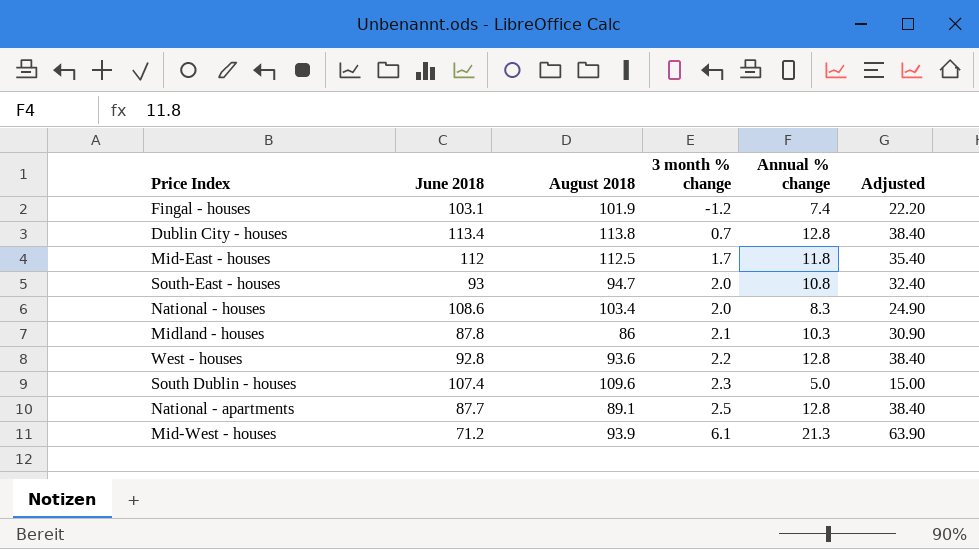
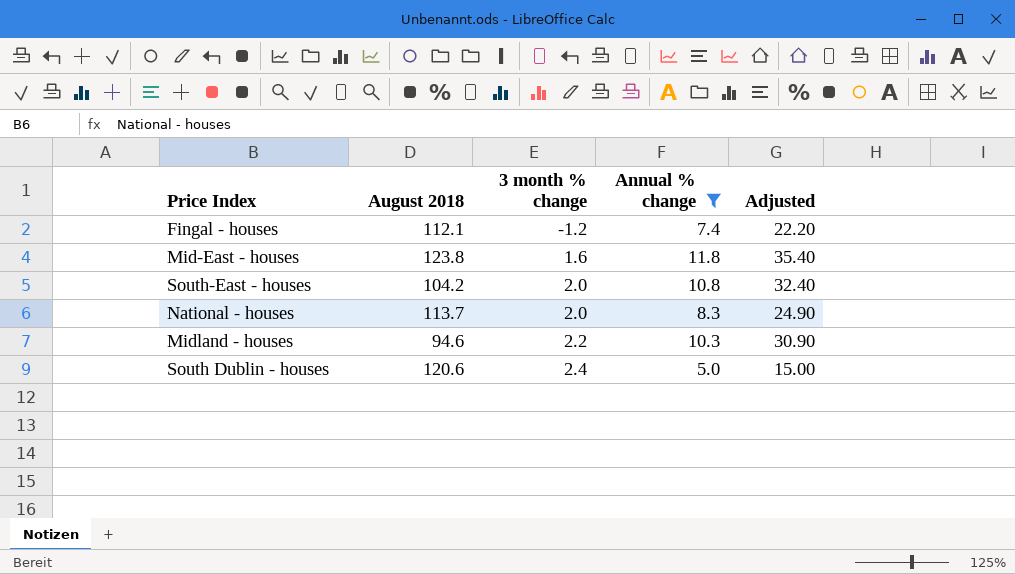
filter: none -> Annual % change <= 11.8
column June 2018 | position: 2 -> none
Fingal - houses | August 2018: 101.9 -> 112.1
Mid-East - houses | August 2018: 112.5 -> 123.8
Mid-East - houses | 3 month % change: 1.7 -> 1.6
South-East - houses | August 2018: 94.7 -> 104.2
National - houses | August 2018: 103.4 -> 113.7
Midland - houses | August 2018: 86 -> 94.6
Midland - houses | 3 month % change: 2.1 -> 2.2
South Dublin - houses | August 2018: 109.6 -> 120.6
South Dublin - houses | 3 month % change: 2.3 -> 2.4

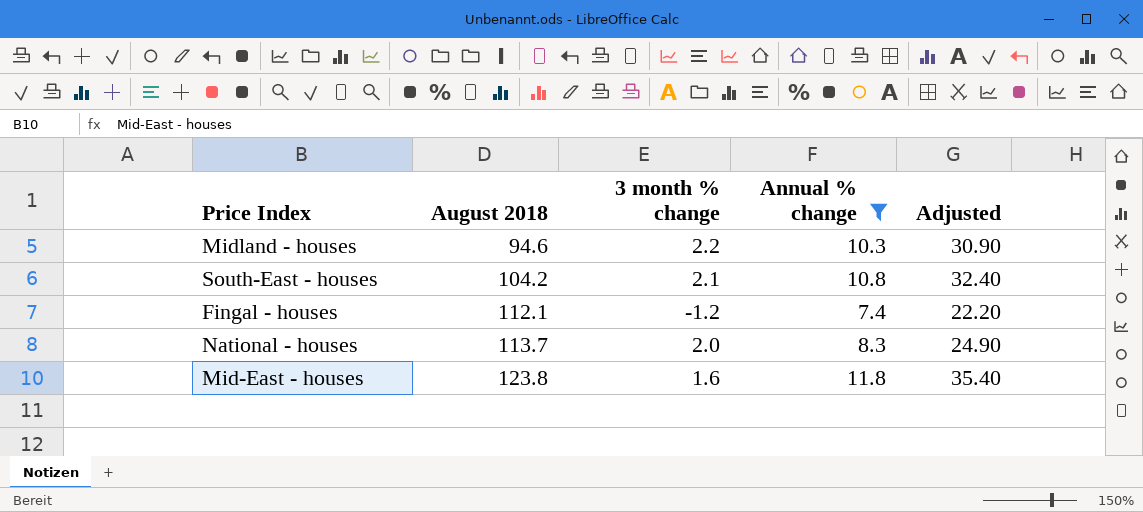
row order: 3 month % change ascending -> August 2018 ascending
row South Dublin - houses: 120.6 | 2.4 | 5.0 | 15.00 -> none
South-East - houses | 3 month % change: 2.0 -> 2.1

